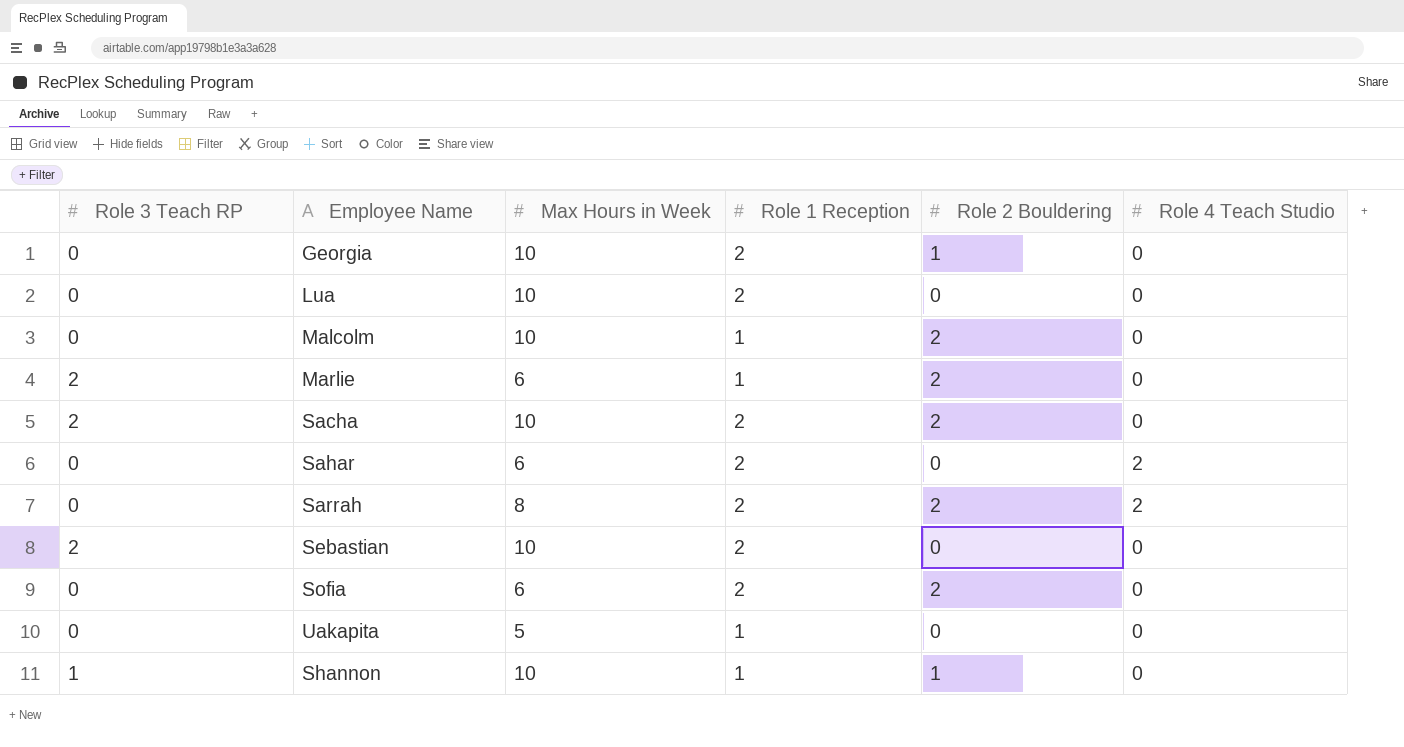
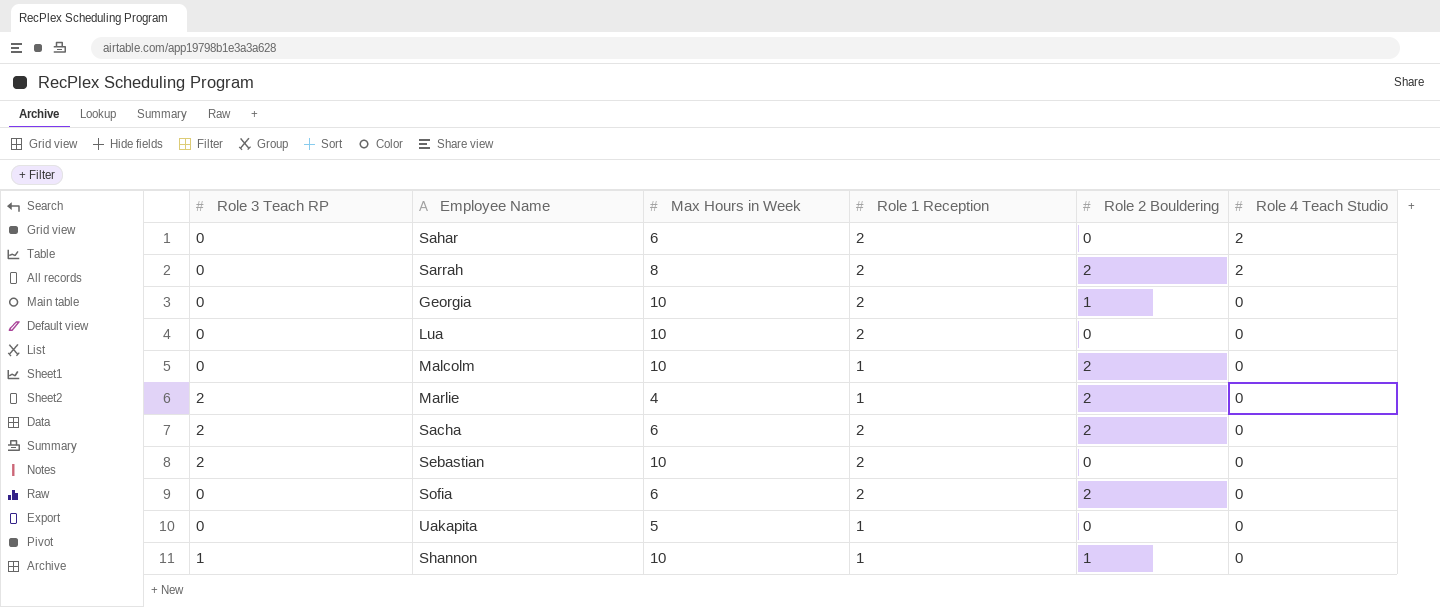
row order: none -> Role 4 Teach Studio descending
Marlie | Max Hours in Week: 6 -> 4
Sacha | Max Hours in Week: 10 -> 6

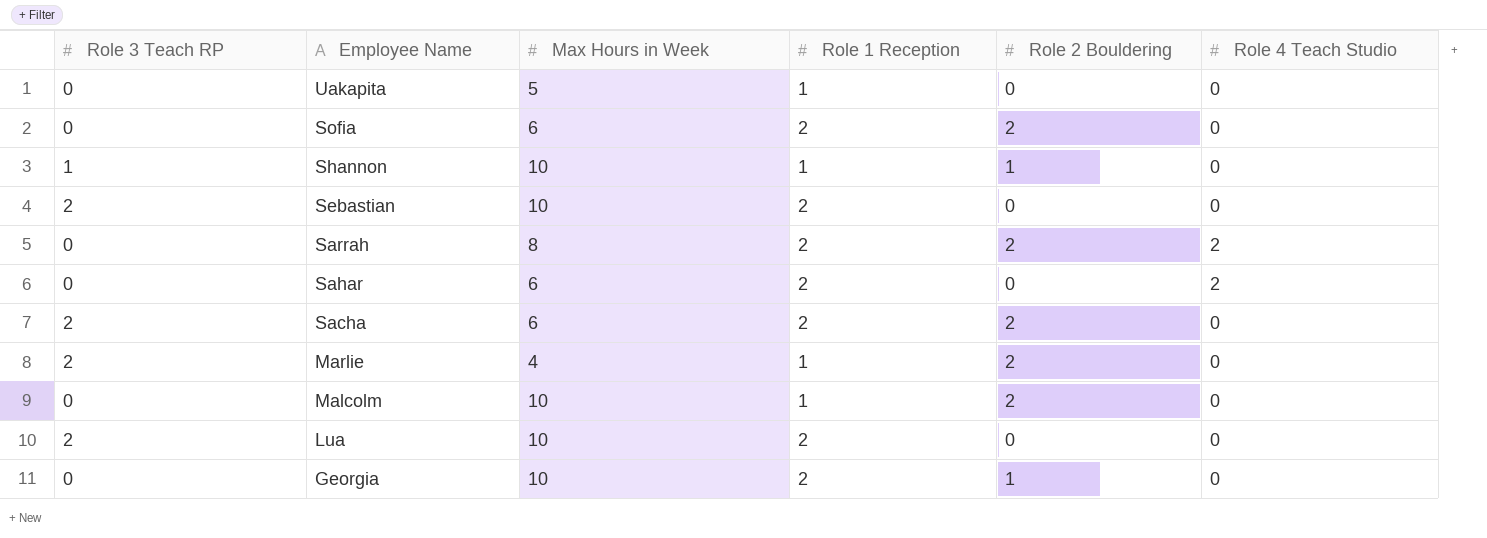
row order: Role 4 Teach Studio descending -> Employee Name descending
Lua | Role 3 Teach RP: 0 -> 2

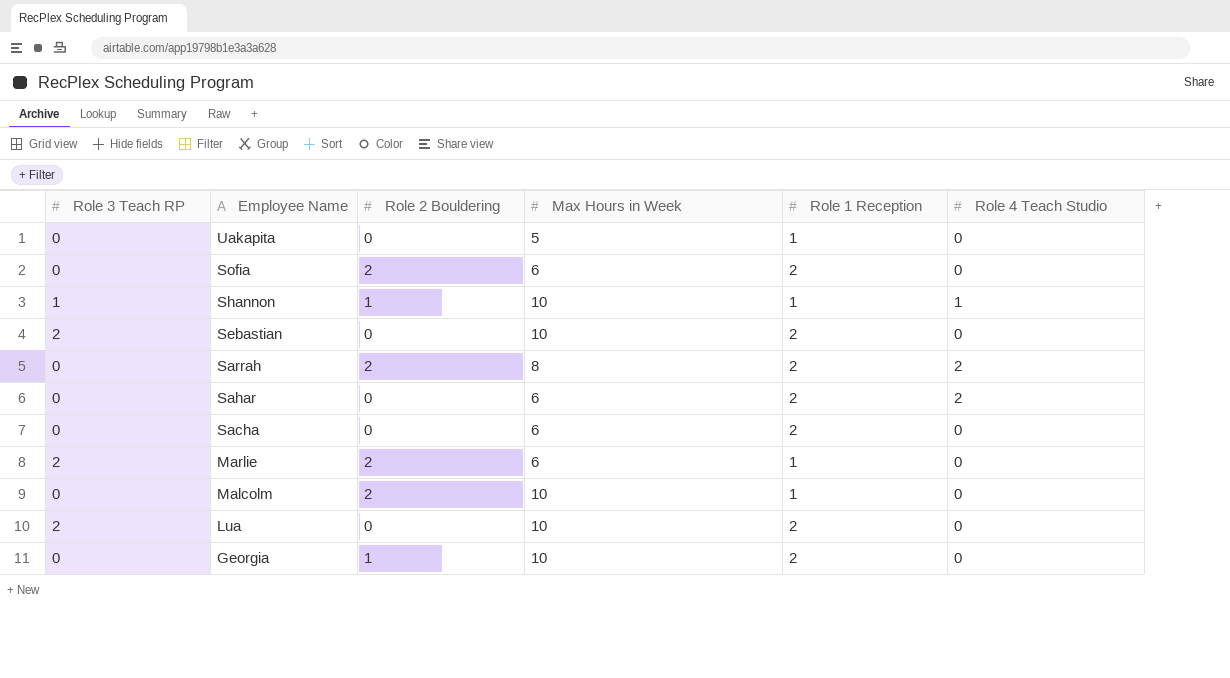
column Role 2 Bouldering | position: 5 -> 3
Shannon | Role 4 Teach Studio: 0 -> 1
Sacha | Role 3 Teach RP: 2 -> 0
Sacha | Role 2 Bouldering: 2 -> 0
Marlie | Max Hours in Week: 4 -> 6

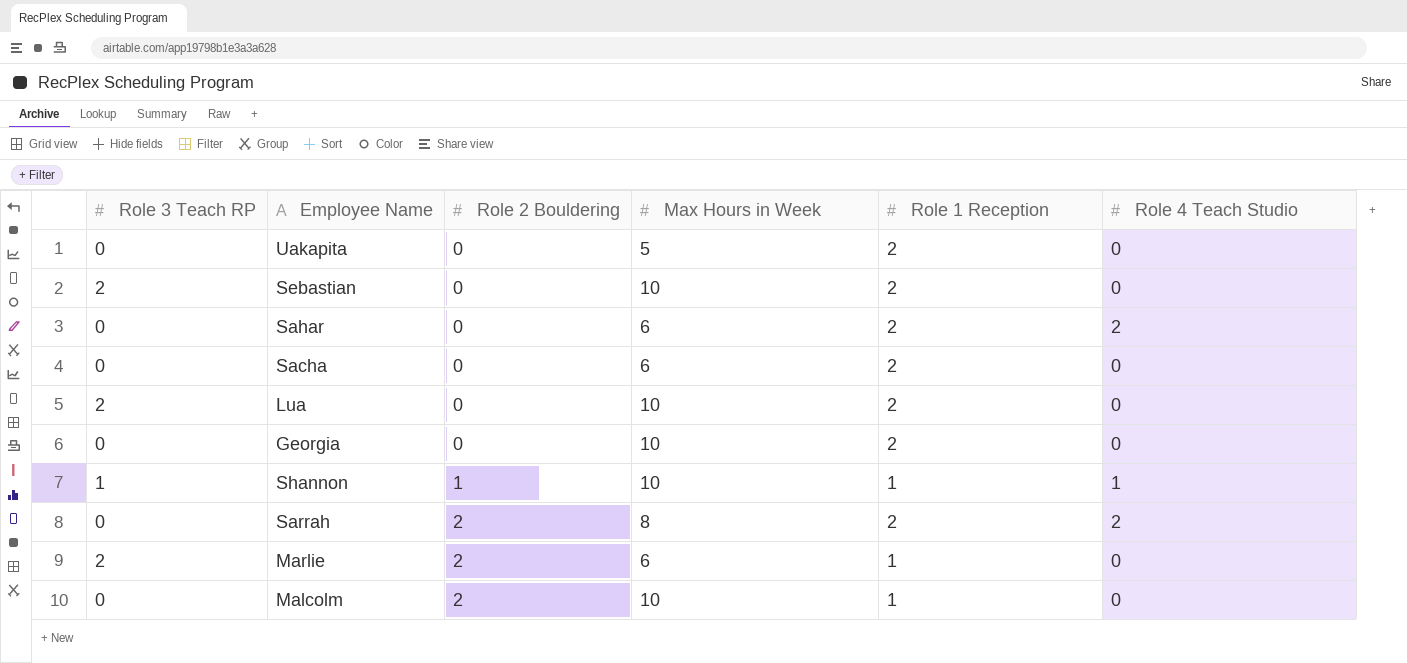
row order: Employee Name descending -> Role 2 Bouldering ascending
row Sofia: 0 | 2 | 6 | 2 | 0 -> none
Uakapita | Role 1 Reception: 1 -> 2
Georgia | Role 2 Bouldering: 1 -> 0

